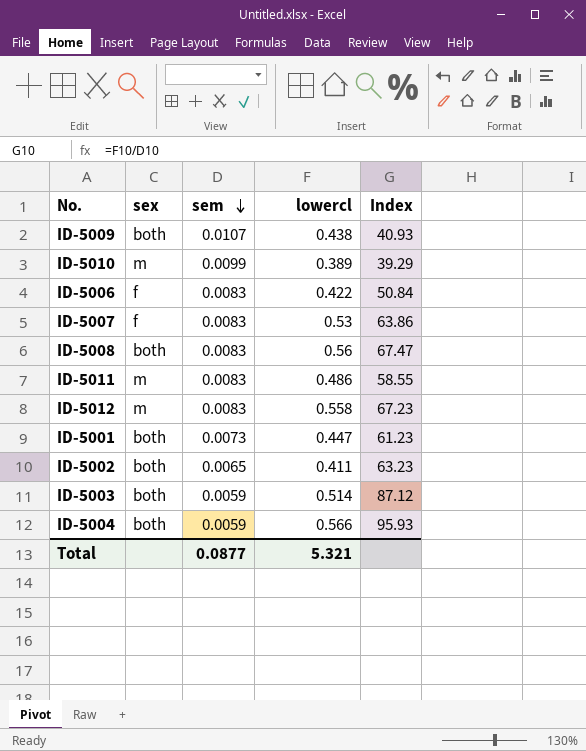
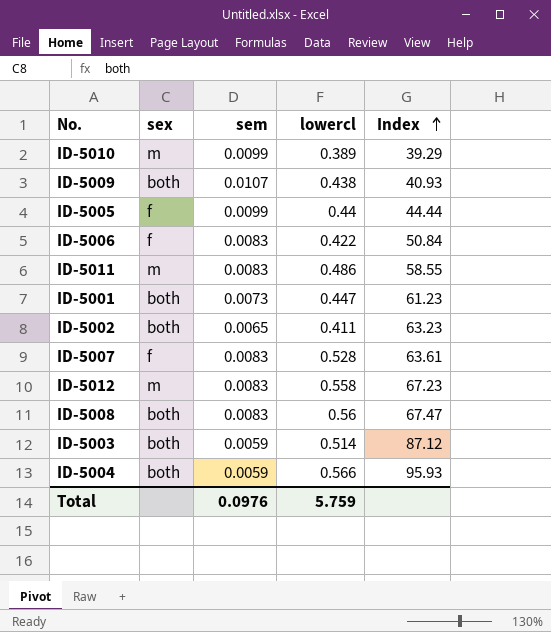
row order: sem descending -> Index ascending
row ID-5005: none -> f | 0.0099 | 0.44 | 44.44
ID-5007 | lowercl: 0.53 -> 0.528
ID-5007 | Index: 63.86 -> 63.61
Total | sem: 0.0877 -> 0.0976
Total | lowercl: 5.321 -> 5.759

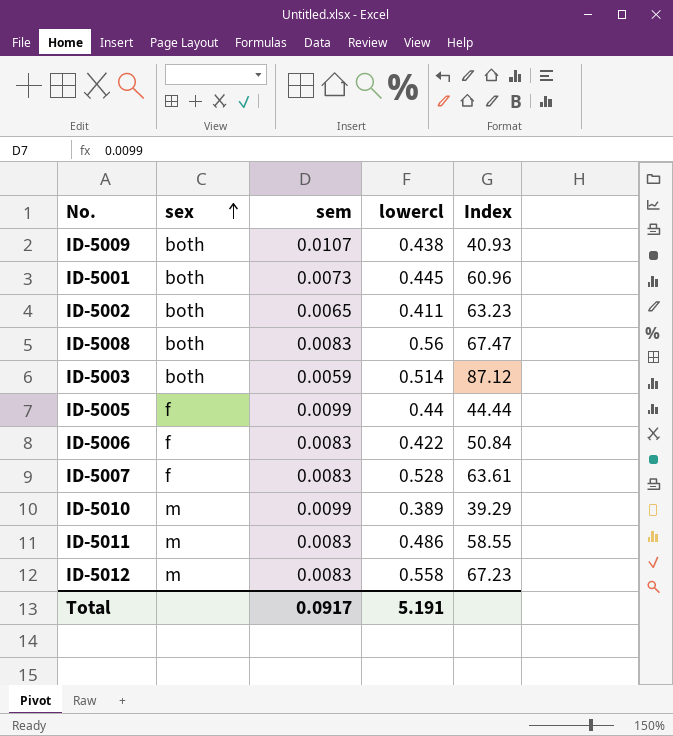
row order: Index ascending -> sex ascending
row ID-5004: both | 0.0059 | 0.566 | 95.93 -> none
ID-5001 | lowercl: 0.447 -> 0.445
ID-5001 | Index: 61.23 -> 60.96
Total | sem: 0.0976 -> 0.0917
Total | lowercl: 5.759 -> 5.191

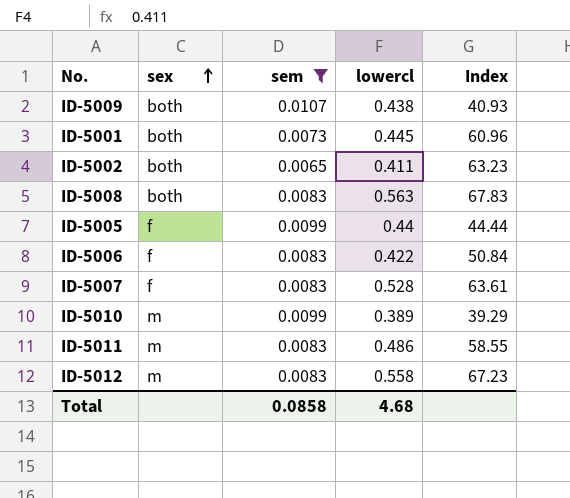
filter: none -> sem != 0.0059
ID-5008 | lowercl: 0.56 -> 0.563
ID-5008 | Index: 67.47 -> 67.83
Total | sem: 0.0917 -> 0.0858
Total | lowercl: 5.191 -> 4.68

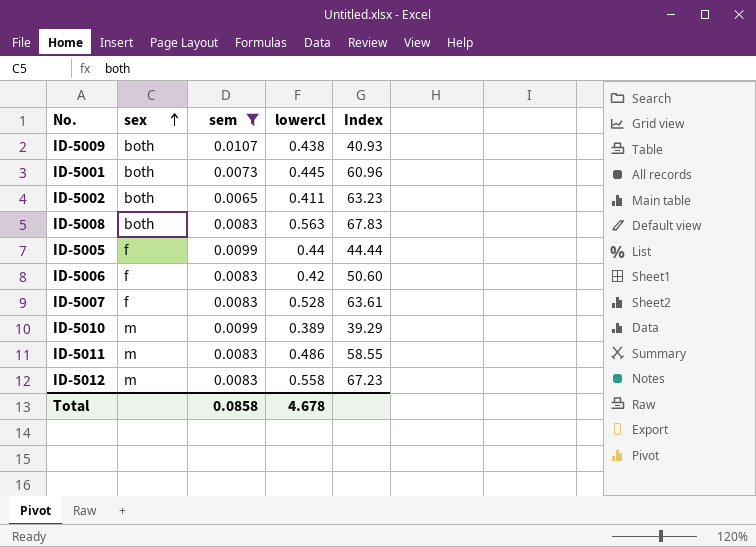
ID-5006 | lowercl: 0.422 -> 0.42
ID-5006 | Index: 50.84 -> 50.60
Total | lowercl: 4.68 -> 4.678

